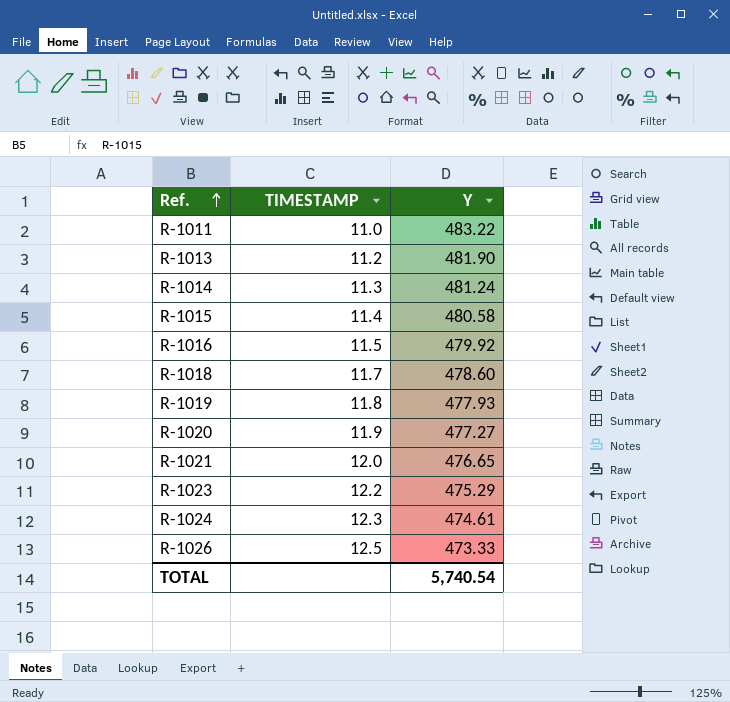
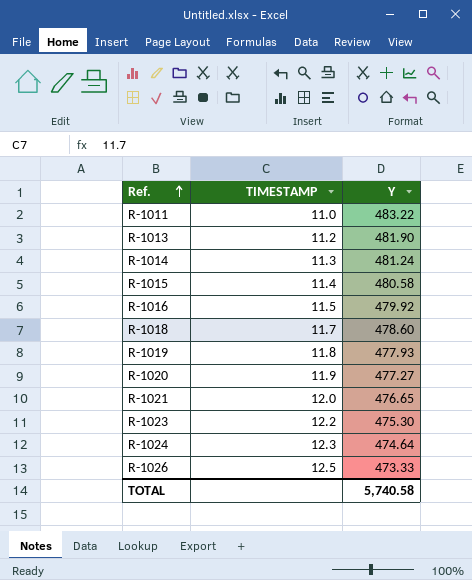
R-1023 | Y: 475.29 -> 475.30
R-1024 | Y: 474.61 -> 474.64
TOTAL | Y: 5,740.54 -> 5,740.58

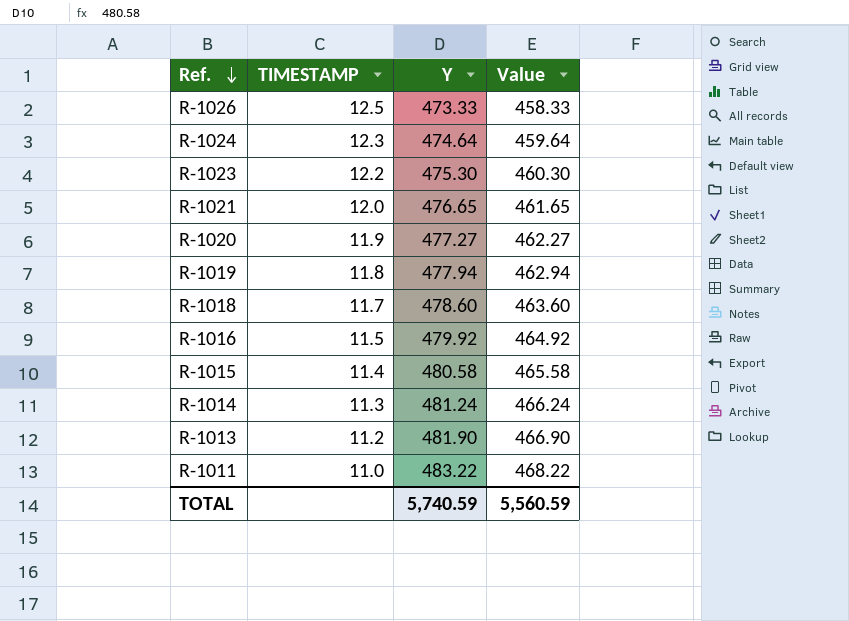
row order: Ref. ascending -> Ref. descending
column Value | formula: none -> [Y] - 15
R-1019 | Y: 477.93 -> 477.94
TOTAL | Y: 5,740.58 -> 5,740.59

